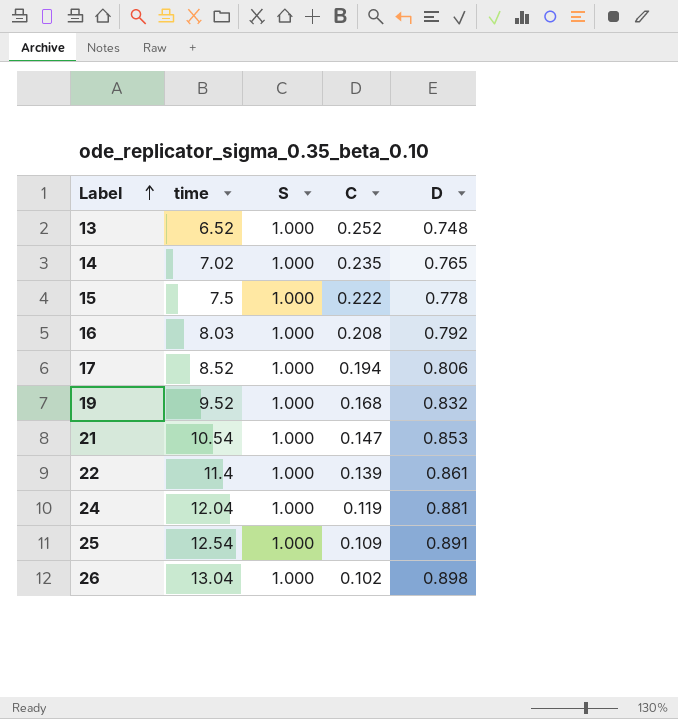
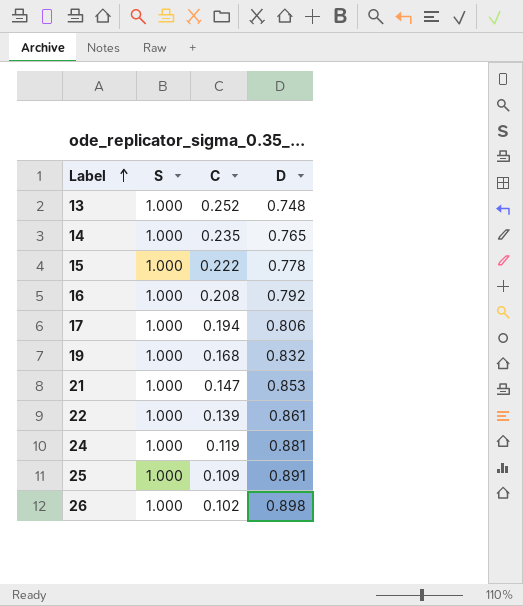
column time | position: 2 -> none

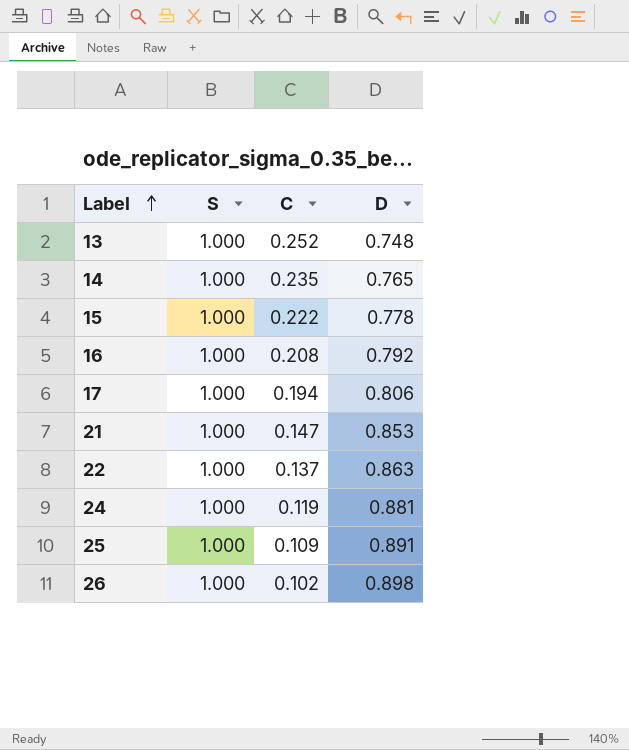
row 19: 1.000 | 0.168 | 0.832 -> none
22 | C: 0.139 -> 0.137
22 | D: 0.861 -> 0.863

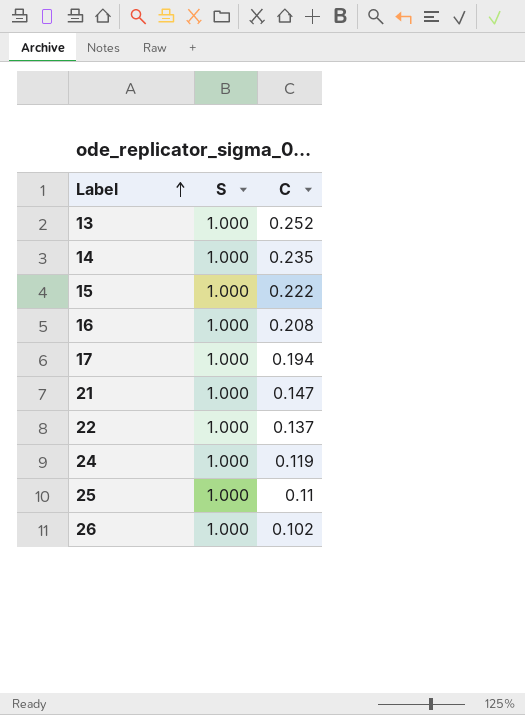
column D | formula: [S] - [C] -> none
25 | C: 0.109 -> 0.11

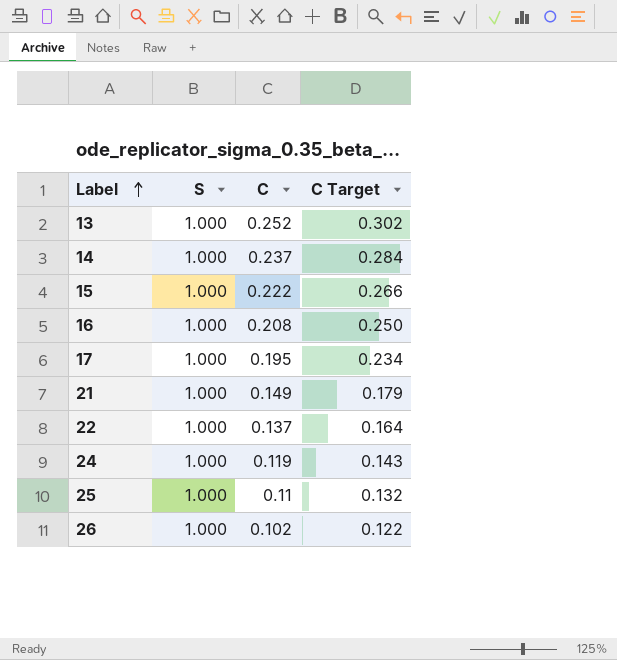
column C Target | formula: none -> [C] * 1.2
14 | C: 0.235 -> 0.237
17 | C: 0.194 -> 0.195
21 | C: 0.147 -> 0.149

